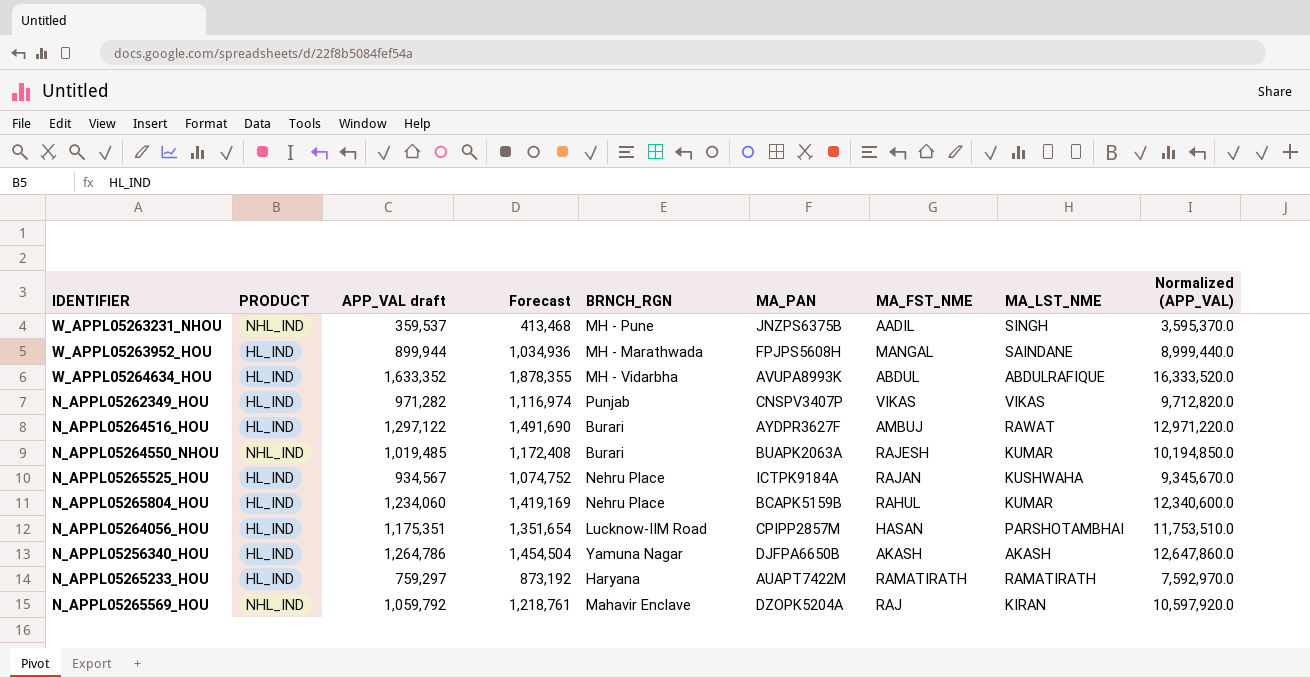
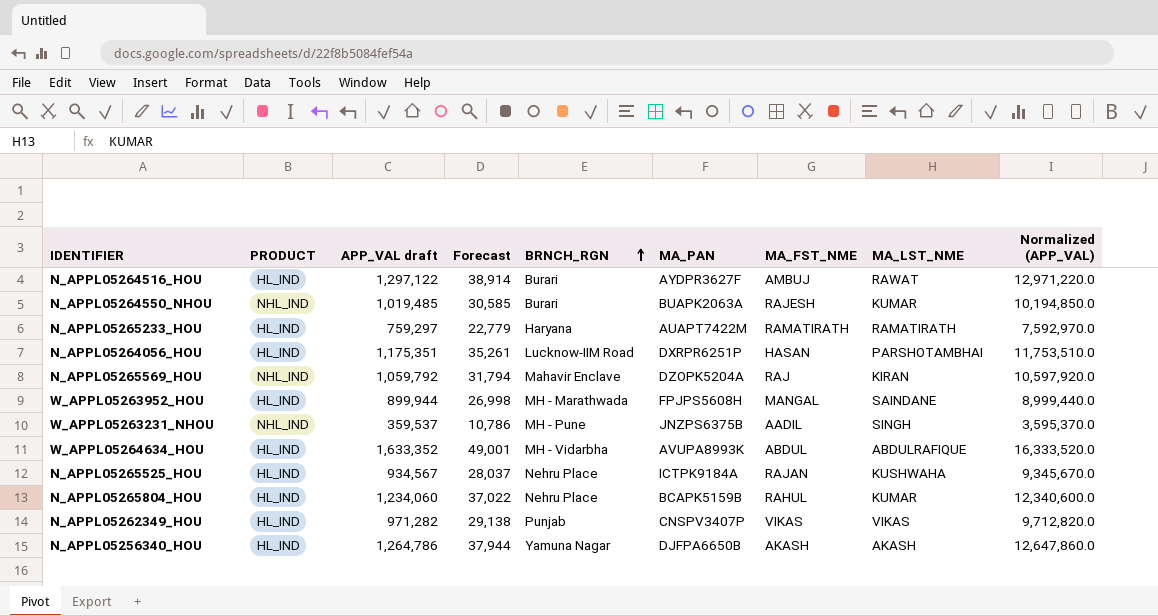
row order: none -> BRNCH_RGN ascending
column Forecast | formula: [APP_VAL draft] * 1.15 -> [APP_VAL draft] * 0.03
N_APPL05264056_HOU | MA_PAN: CPIPP2857M -> DXRPR6251P

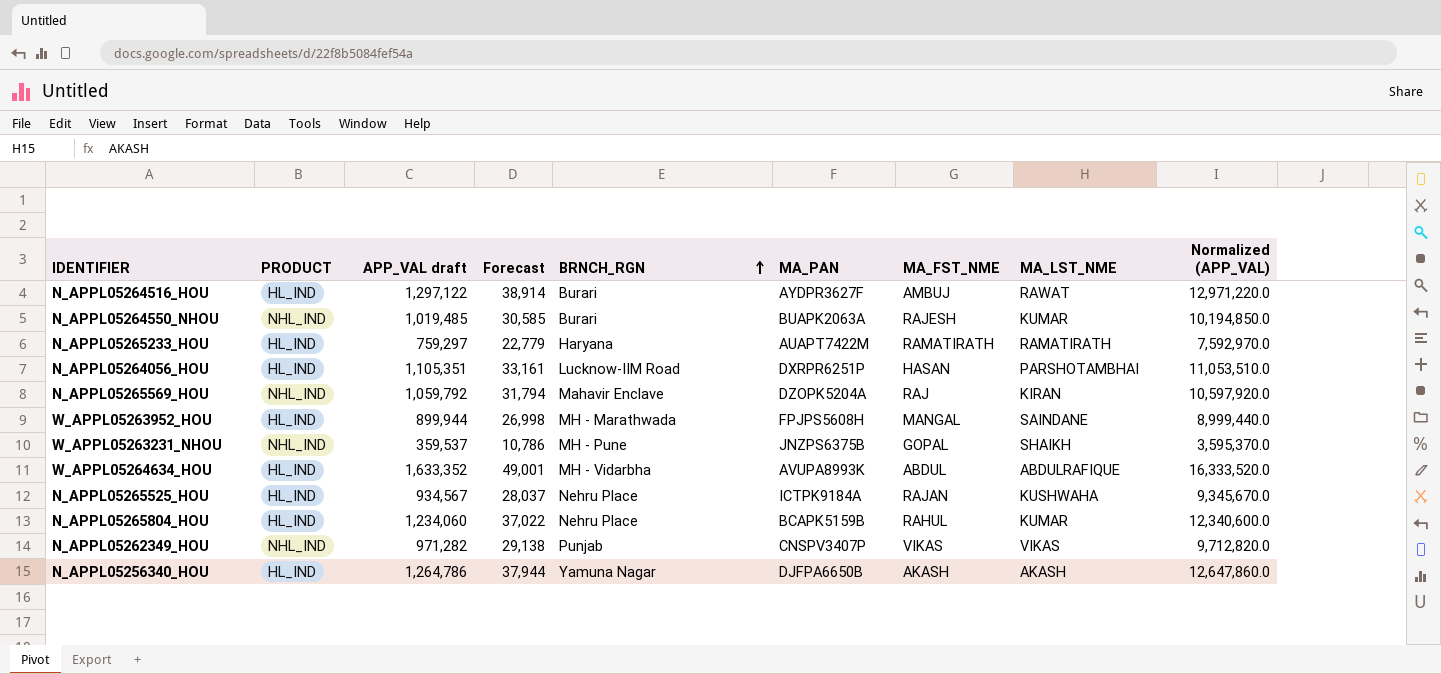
N_APPL05264056_HOU | APP_VAL draft: 1,175,351 -> 1,105,351
N_APPL05264056_HOU | Forecast: 35,261 -> 33,161
N_APPL05264056_HOU | Normalized (APP_VAL): 11,753,510.0 -> 11,053,510.0
W_APPL05263231_NHOU | MA_FST_NME: AADIL -> GOPAL
W_APPL05263231_NHOU | MA_LST_NME: SINGH -> SHAIKH
N_APPL05262349_HOU | PRODUCT: HL_IND -> NHL_IND

